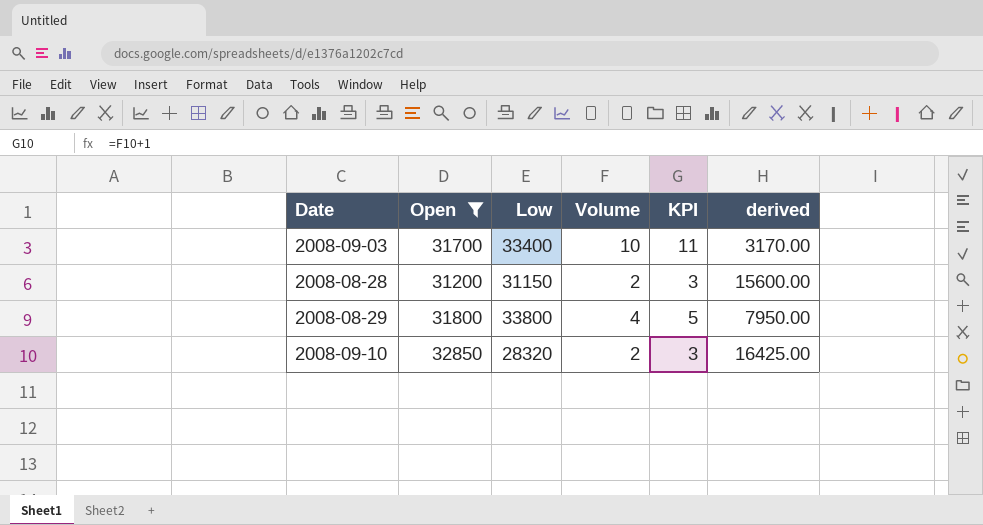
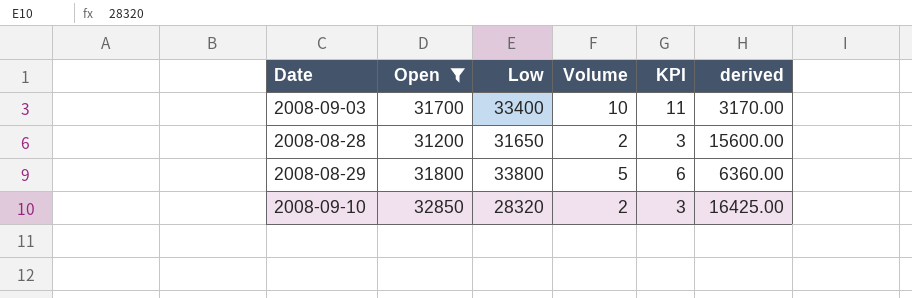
2008-08-28 | Low: 31150 -> 31650
2008-08-29 | Volume: 4 -> 5
2008-08-29 | KPI: 5 -> 6
2008-08-29 | derived: 7950.00 -> 6360.00

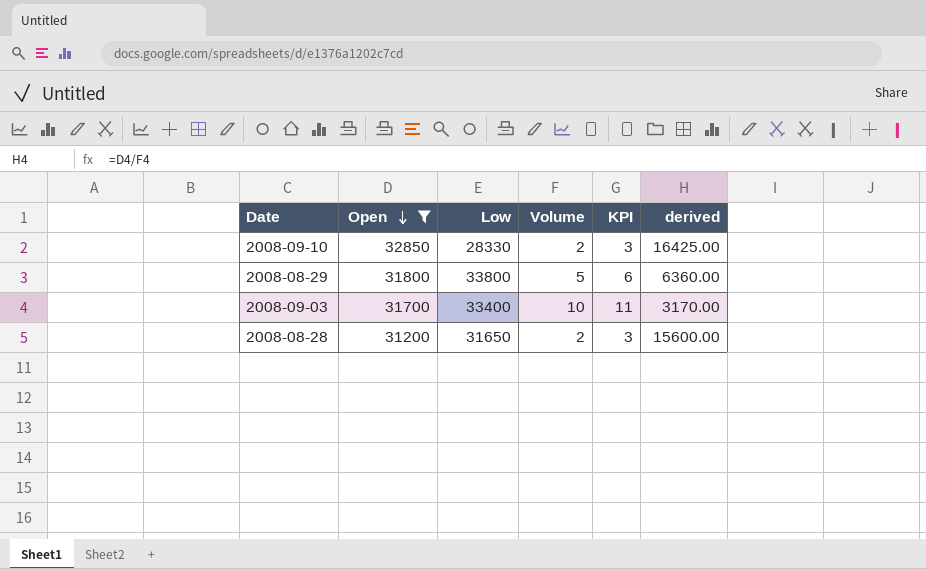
row order: none -> Open descending
2008-09-10 | Low: 28320 -> 28330

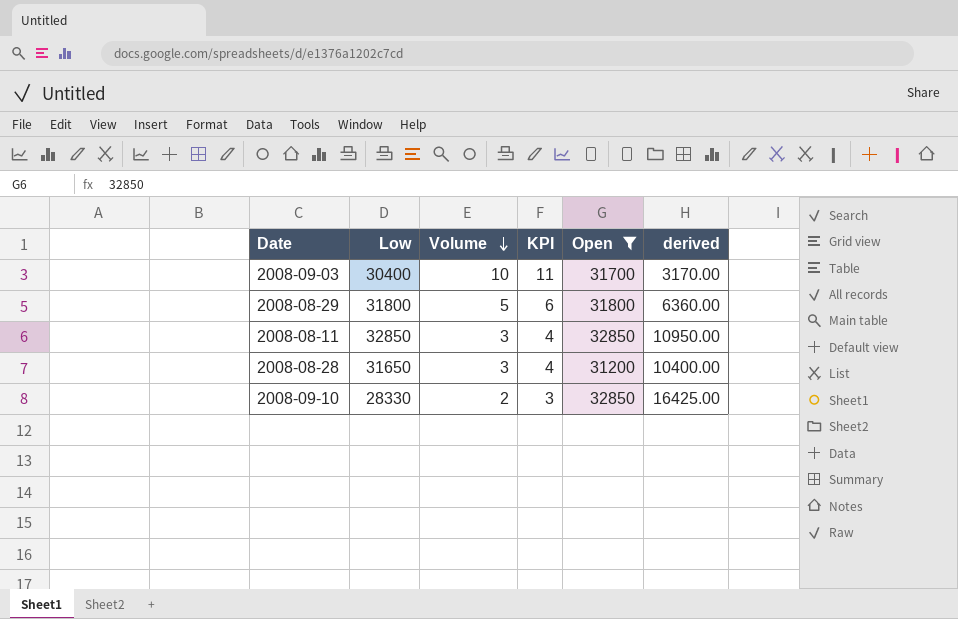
row order: Open descending -> Volume descending
column Open | position: 2 -> 5
2008-09-03 | Low: 33400 -> 30400
2008-08-29 | Low: 33800 -> 31800
row 2008-08-11: none -> 32850 | 3 | 4 | 32850 | 10950.00
2008-08-28 | Volume: 2 -> 3
2008-08-28 | KPI: 3 -> 4
2008-08-28 | derived: 15600.00 -> 10400.00

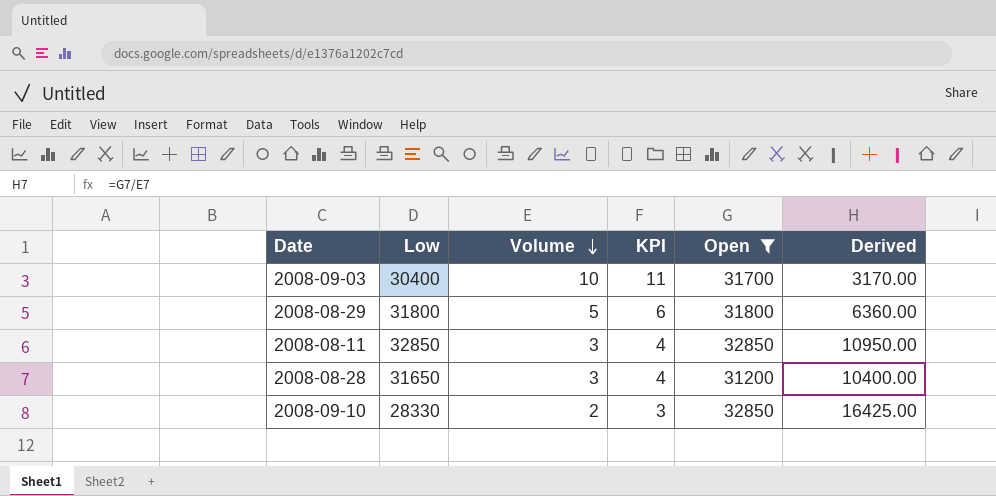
column name: derived -> Derived

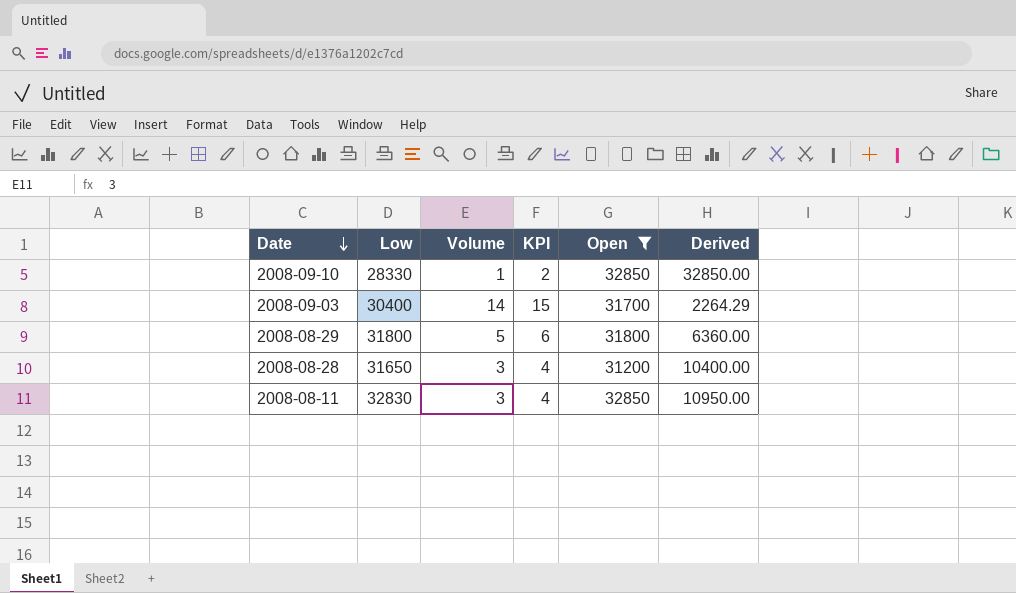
row order: Volume descending -> Date descending
2008-09-10 | Volume: 2 -> 1
2008-09-10 | KPI: 3 -> 2
2008-09-10 | Derived: 16425.00 -> 32850.00
2008-09-03 | Volume: 10 -> 14
2008-09-03 | KPI: 11 -> 15
2008-09-03 | Derived: 3170.00 -> 2264.29
2008-08-11 | Low: 32850 -> 32830

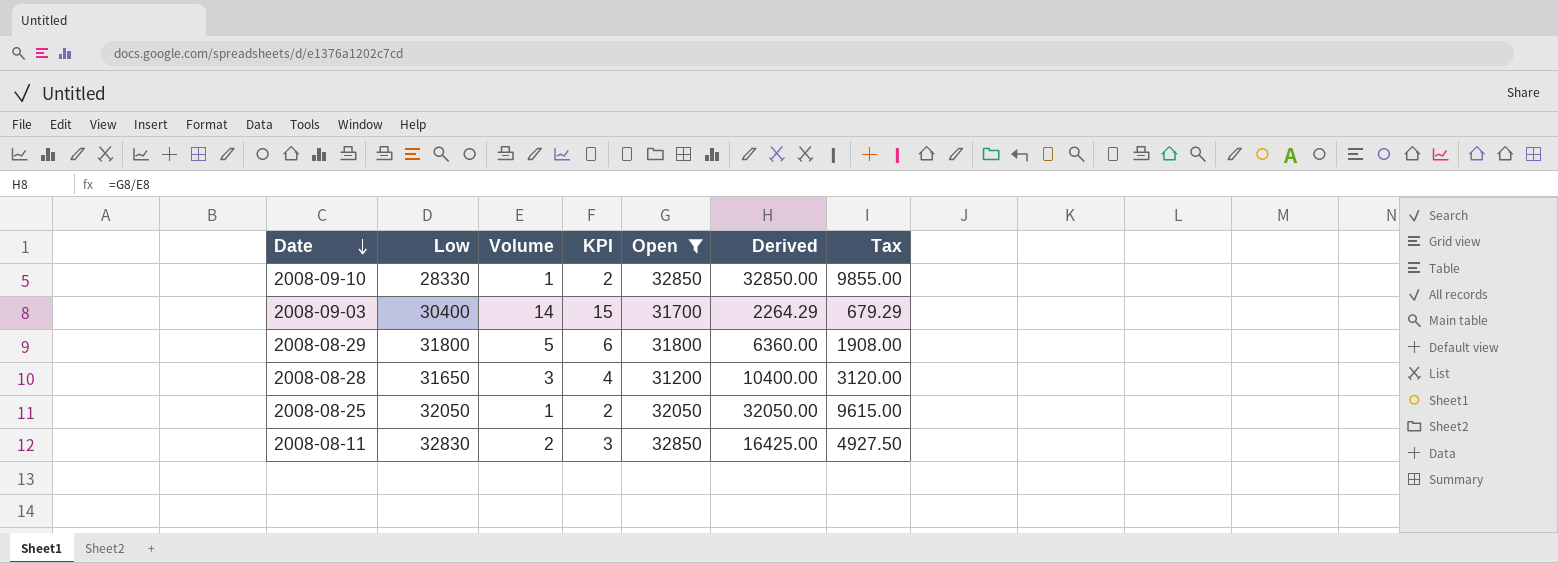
column Tax | formula: none -> [Derived] * 0.3
row 2008-08-25: none -> 32050 | 1 | 2 | 32050 | 32050.00 | 9615.00
2008-08-11 | Volume: 3 -> 2
2008-08-11 | KPI: 4 -> 3
2008-08-11 | Derived: 10950.00 -> 16425.00

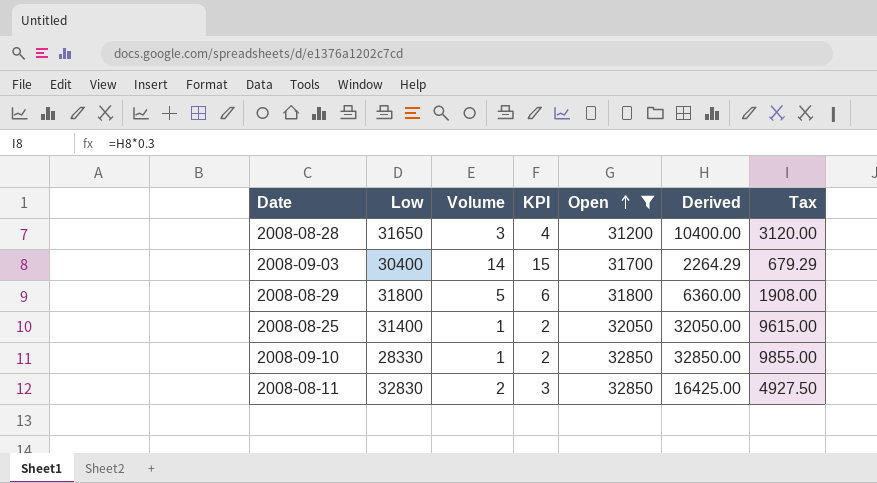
row order: Date descending -> Open ascending
2008-08-25 | Low: 32050 -> 31400

